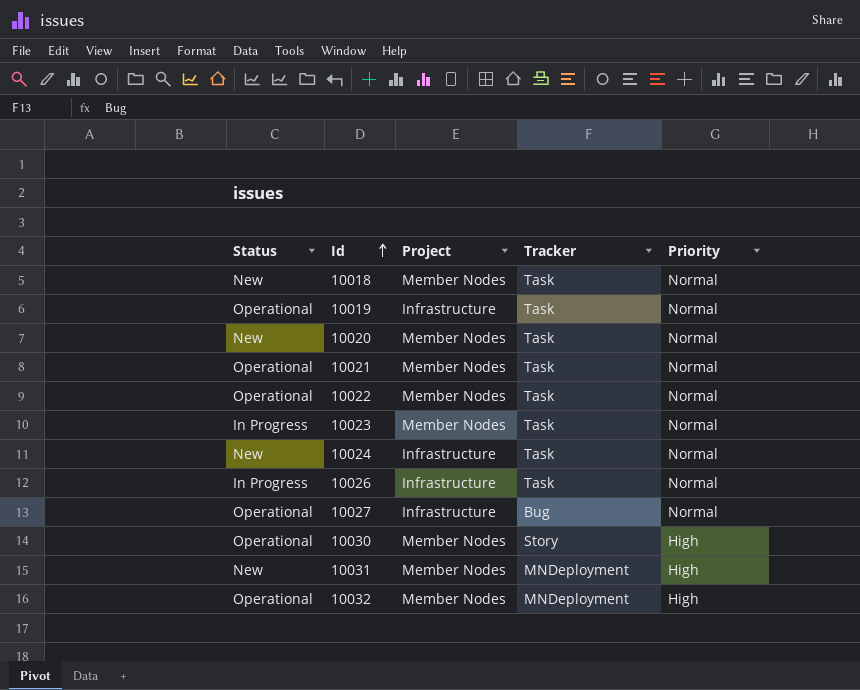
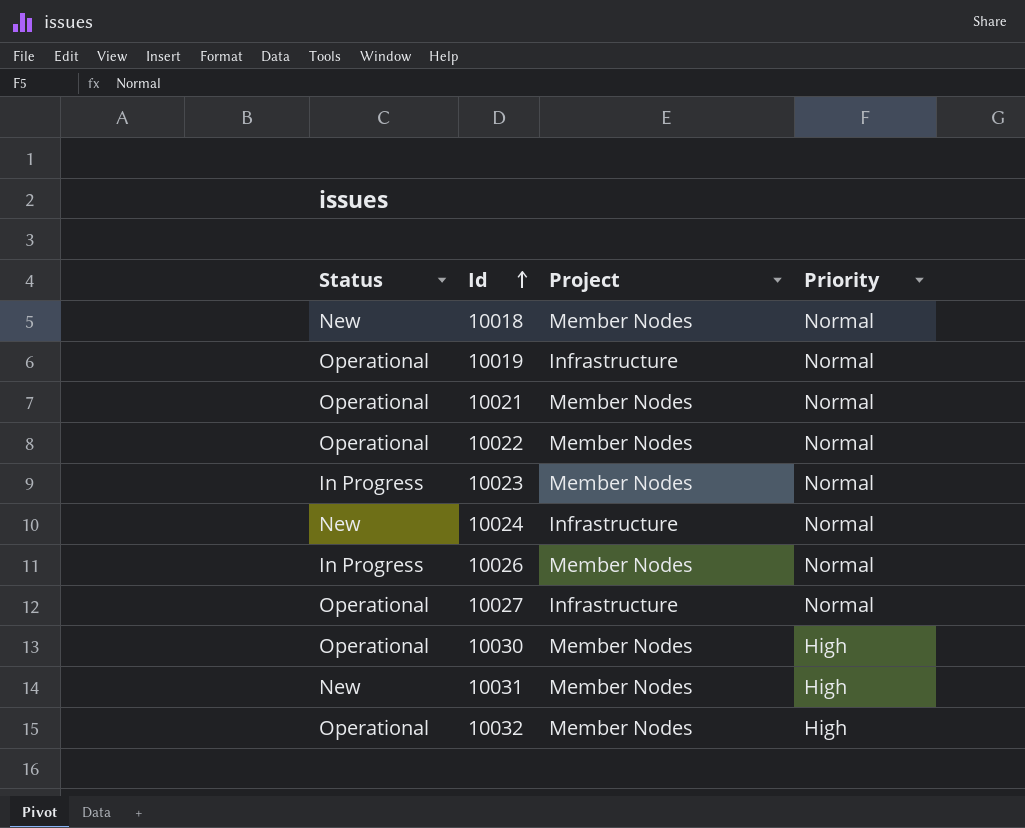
column Tracker | position: 4 -> none
row 10020: New | Member Nodes | Task | Normal -> none
10026 | Project: Infrastructure -> Member Nodes

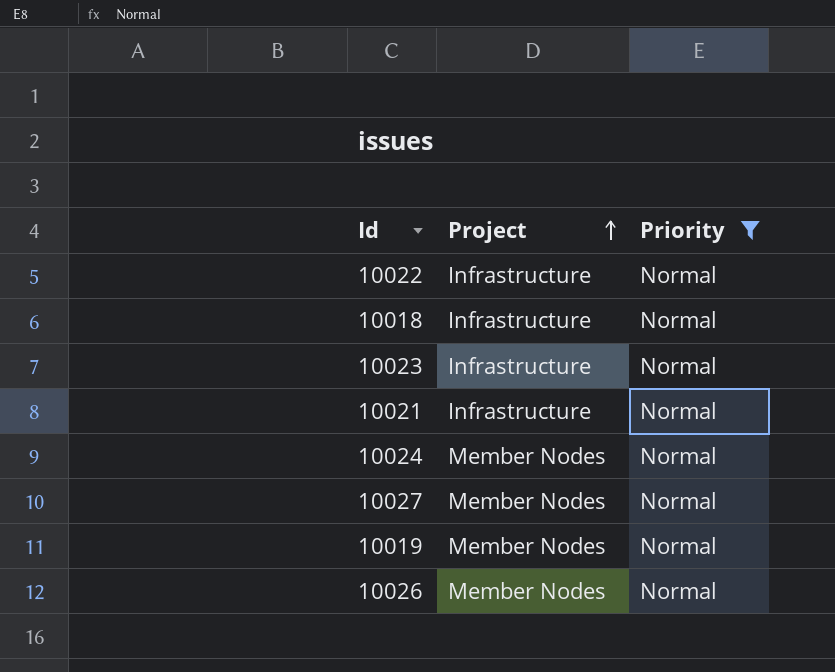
filter: none -> Priority = Normal
row order: Id ascending -> Project ascending
column Status | position: 1 -> none
10022 | Project: Member Nodes -> Infrastructure
10018 | Project: Member Nodes -> Infrastructure
10023 | Project: Member Nodes -> Infrastructure
10021 | Project: Member Nodes -> Infrastructure
10024 | Project: Infrastructure -> Member Nodes
10027 | Project: Infrastructure -> Member Nodes
10019 | Project: Infrastructure -> Member Nodes

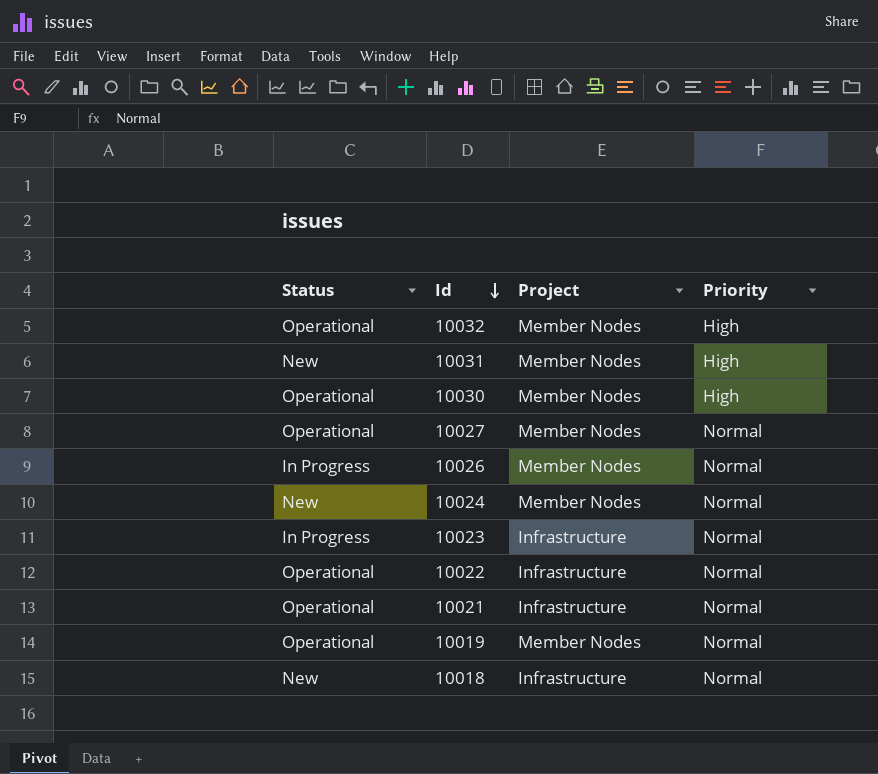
filter: Priority = Normal -> none
row order: Project ascending -> Id descending
column Status | position: none -> 1

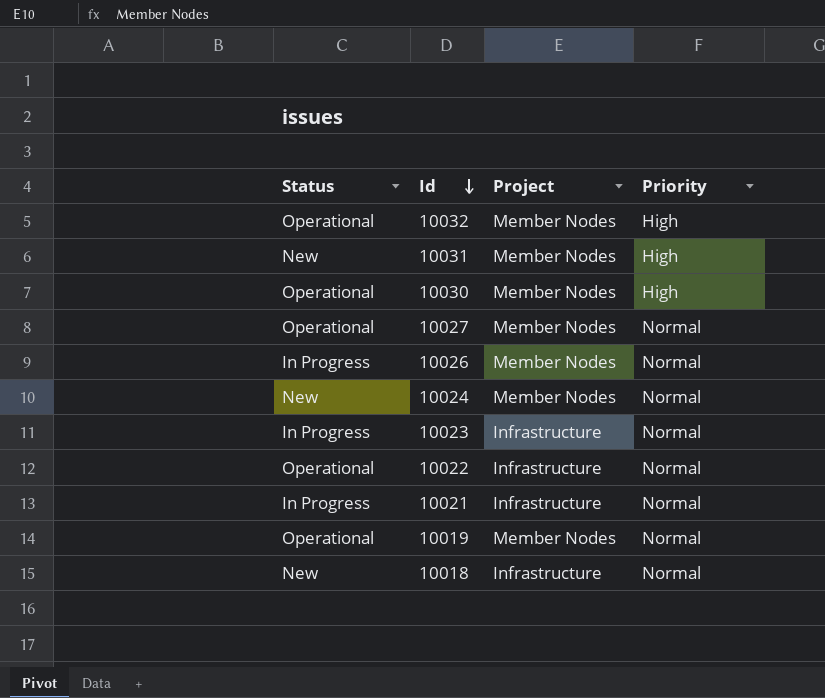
10021 | Status: Operational -> In Progress

